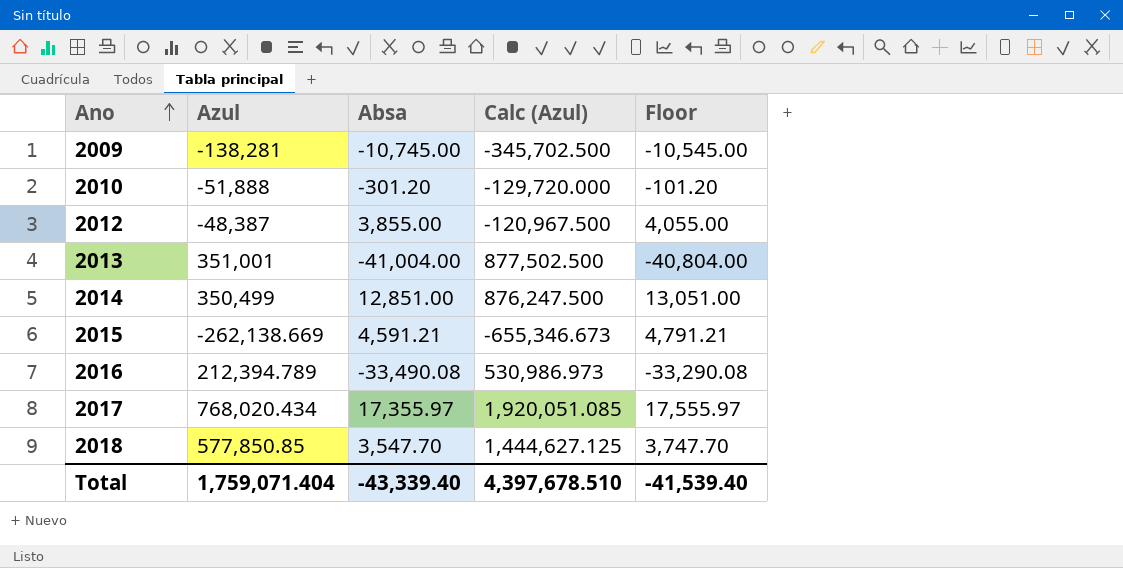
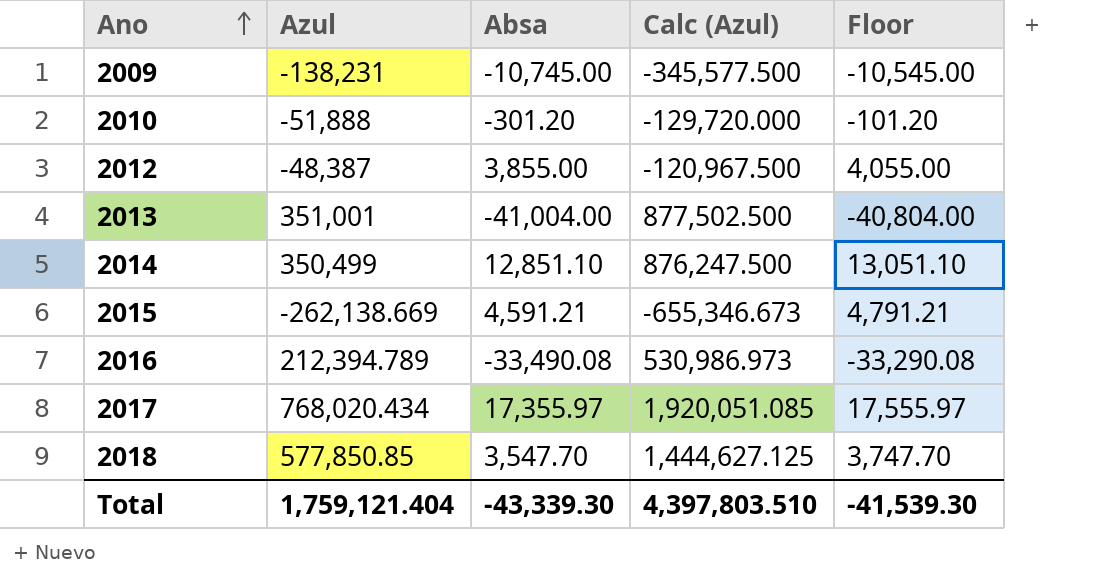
2009 | Azul: -138,281 -> -138,231
2009 | Calc (Azul): -345,702.500 -> -345,577.500
2014 | Absa: 12,851.00 -> 12,851.10
2014 | Floor: 13,051.00 -> 13,051.10
Total | Azul: 1,759,071.404 -> 1,759,121.404
Total | Absa: -43,339.40 -> -43,339.30
Total | Calc (Azul): 4,397,678.510 -> 4,397,803.510
Total | Floor: -41,539.40 -> -41,539.30

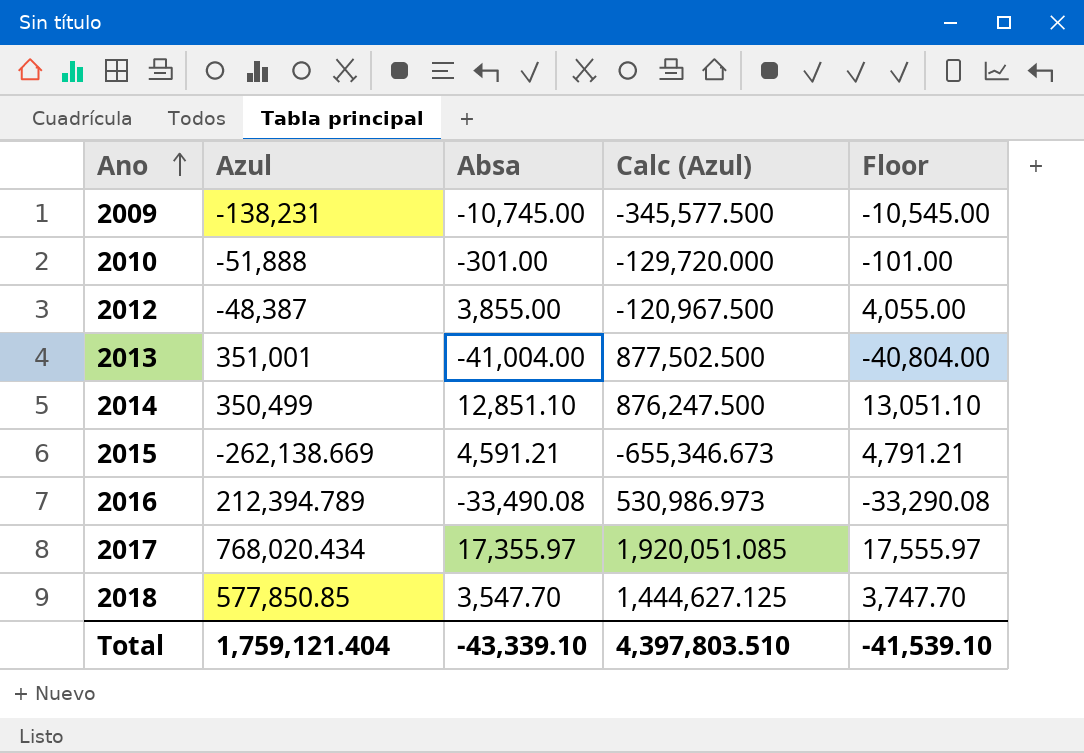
2010 | Absa: -301.20 -> -301.00
2010 | Floor: -101.20 -> -101.00
Total | Absa: -43,339.30 -> -43,339.10
Total | Floor: -41,539.30 -> -41,539.10

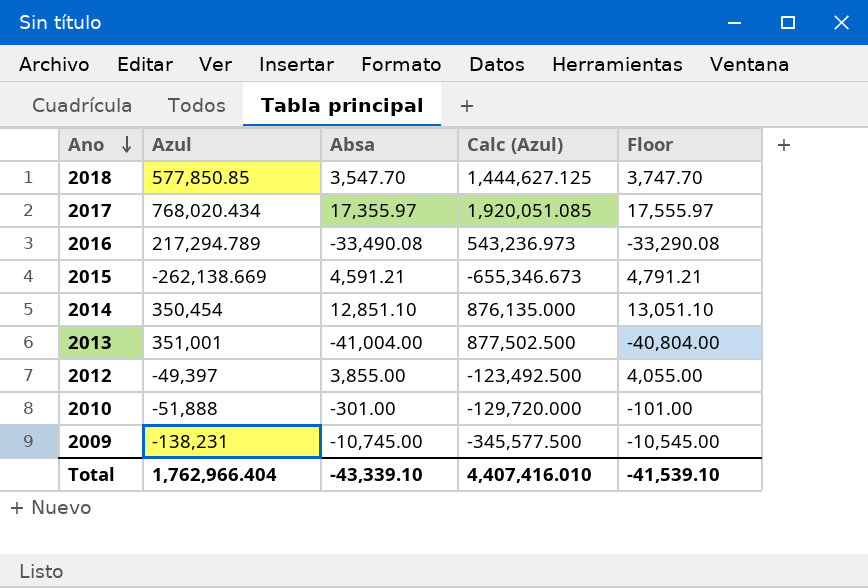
row order: Ano ascending -> Ano descending
2016 | Azul: 212,394.789 -> 217,294.789
2016 | Calc (Azul): 530,986.973 -> 543,236.973
2014 | Azul: 350,499 -> 350,454
2014 | Calc (Azul): 876,247.500 -> 876,135.000
2012 | Azul: -48,387 -> -49,397
2012 | Calc (Azul): -120,967.500 -> -123,492.500
Total | Azul: 1,759,121.404 -> 1,762,966.404
Total | Calc (Azul): 4,397,803.510 -> 4,407,416.010

